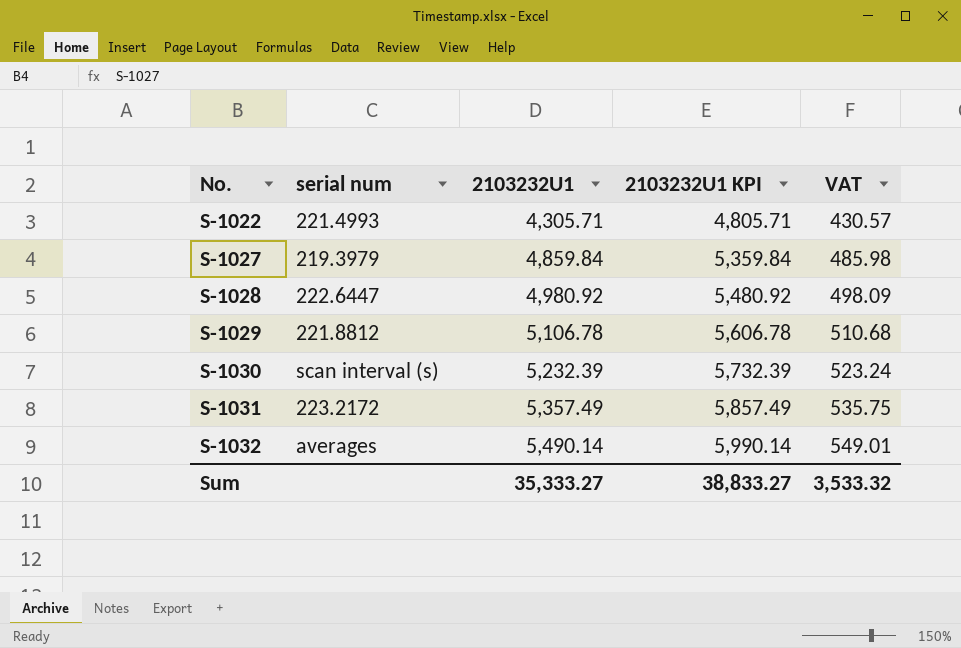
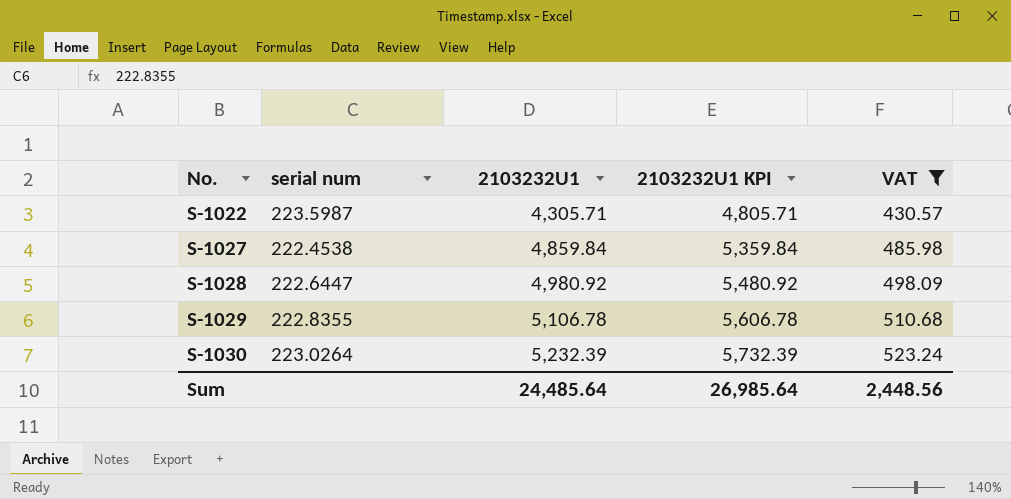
filter: none -> VAT <= 523.24
S-1022 | serial num: 221.4993 -> 223.5987
S-1027 | serial num: 219.3979 -> 222.4538
S-1029 | serial num: 221.8812 -> 222.8355
S-1030 | serial num: scan interval (s) -> 223.0264
Sum | 2103232U1: 35,333.27 -> 24,485.64
Sum | 2103232U1 KPI: 38,833.27 -> 26,985.64
Sum | VAT: 3,533.32 -> 2,448.56

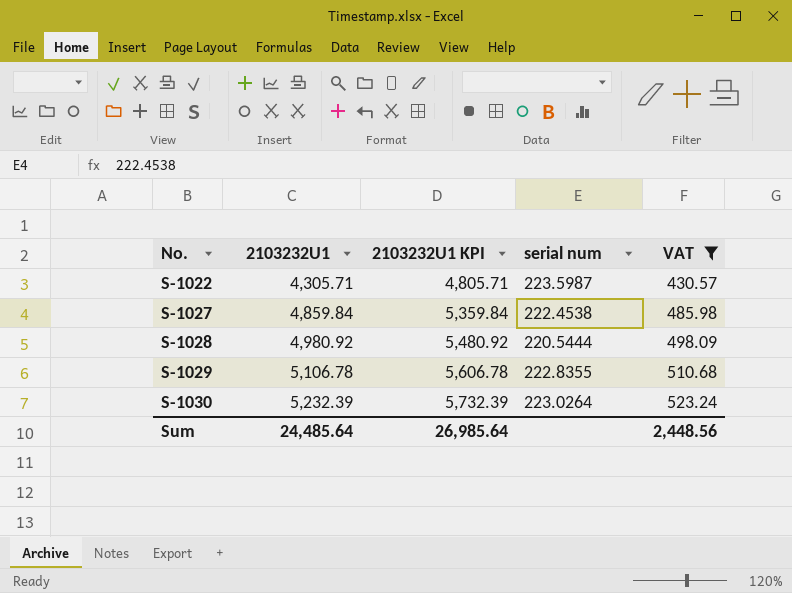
column serial num | position: 2 -> 4
S-1028 | serial num: 222.6447 -> 220.5444

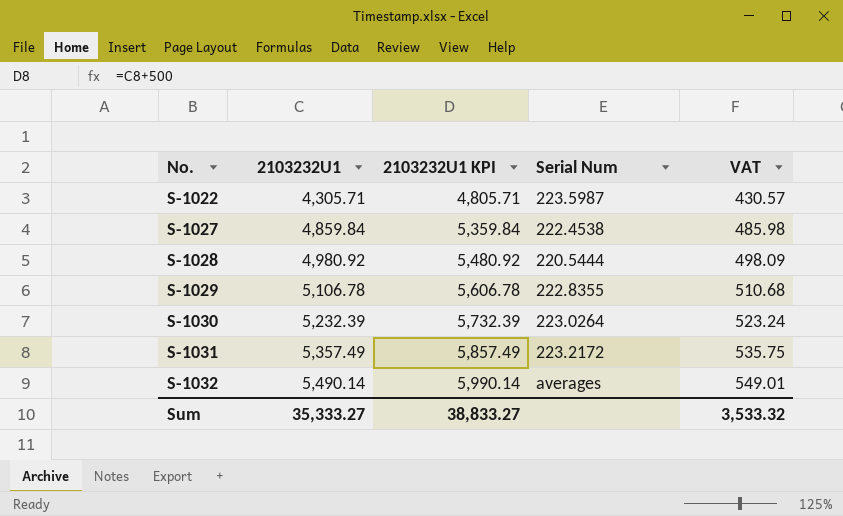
filter: VAT <= 523.24 -> none
column name: serial num -> Serial Num
Sum | 2103232U1: 24,485.64 -> 35,333.27
Sum | 2103232U1 KPI: 26,985.64 -> 38,833.27
Sum | VAT: 2,448.56 -> 3,533.32

